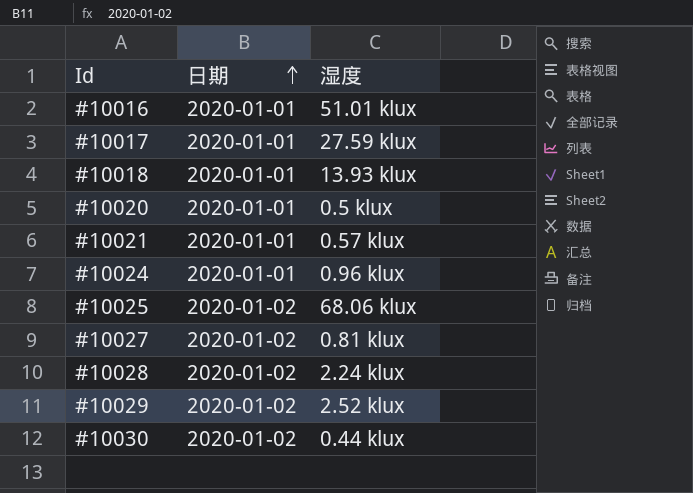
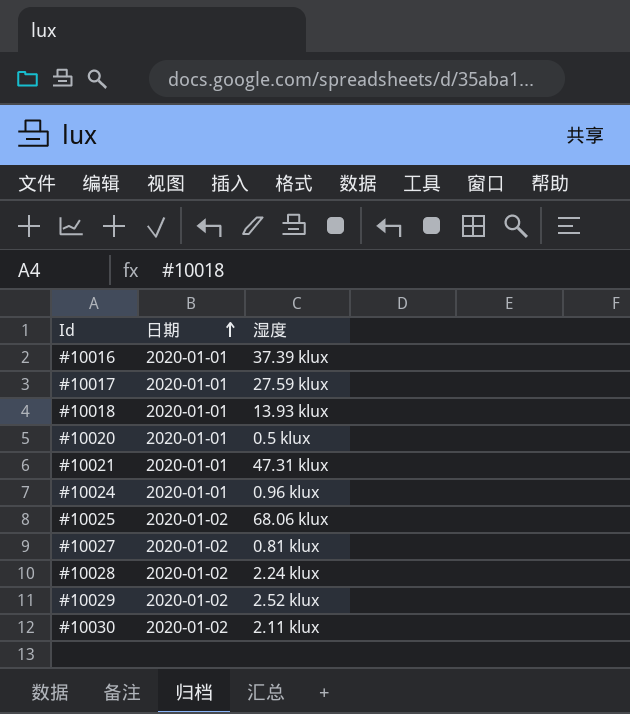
#10016 | 湿度: 51.01 klux -> 37.39 klux
#10021 | 湿度: 0.57 klux -> 47.31 klux
#10030 | 湿度: 0.44 klux -> 2.11 klux

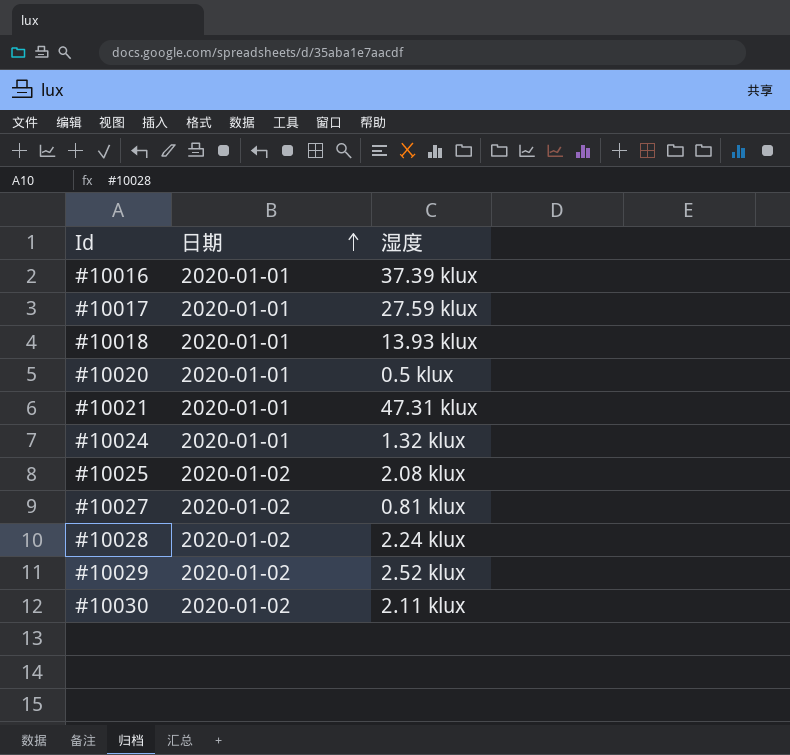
#10024 | 湿度: 0.96 klux -> 1.32 klux
#10025 | 湿度: 68.06 klux -> 2.08 klux

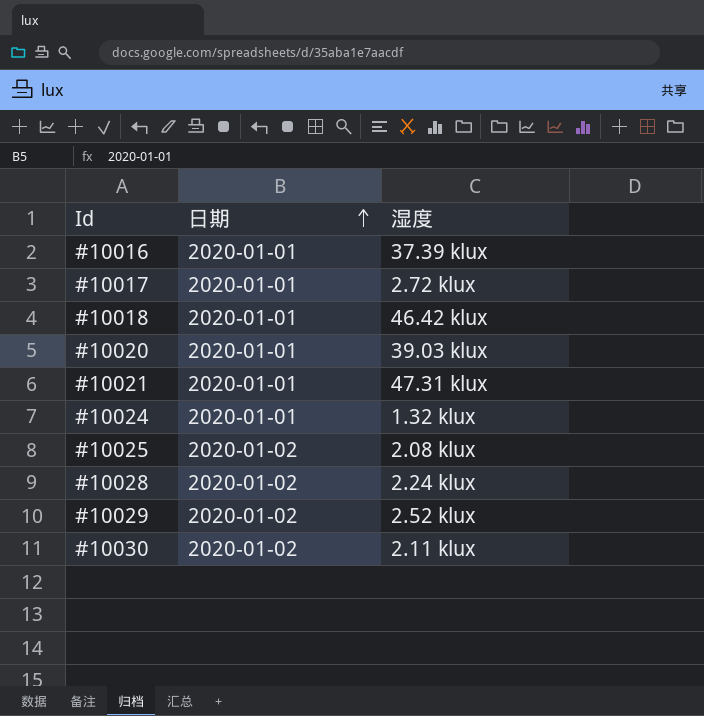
row #10027: 2020-01-02 | 0.81 klux -> none
#10017 | 湿度: 27.59 klux -> 2.72 klux
#10018 | 湿度: 13.93 klux -> 46.42 klux
#10020 | 湿度: 0.5 klux -> 39.03 klux

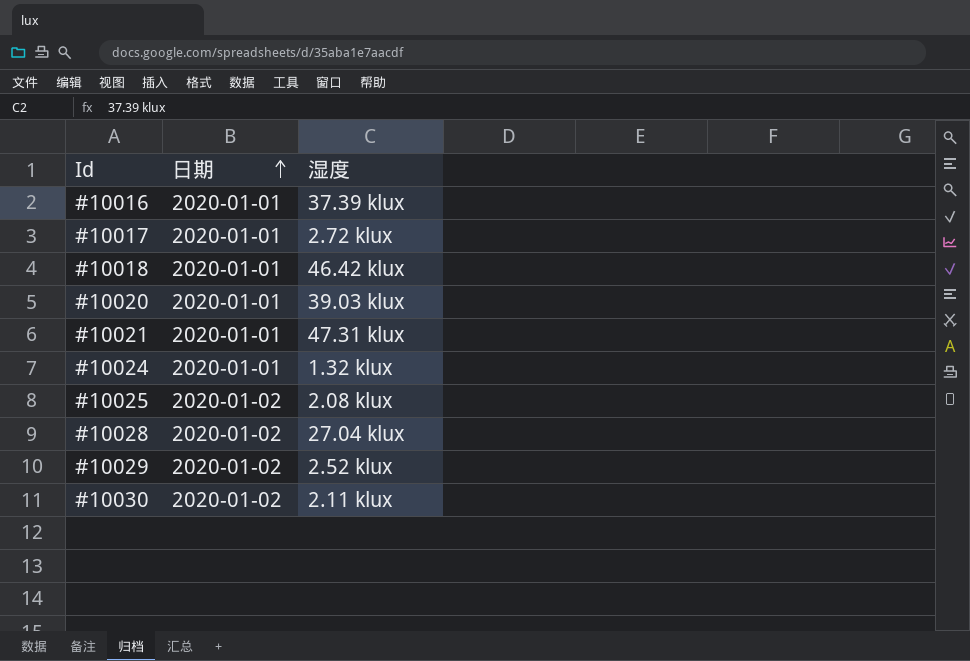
#10028 | 湿度: 2.24 klux -> 27.04 klux

